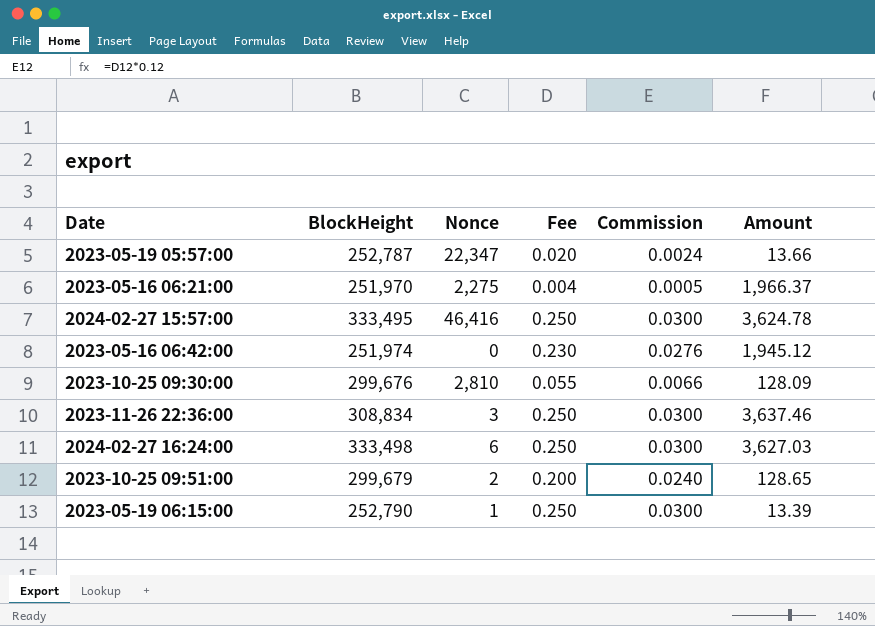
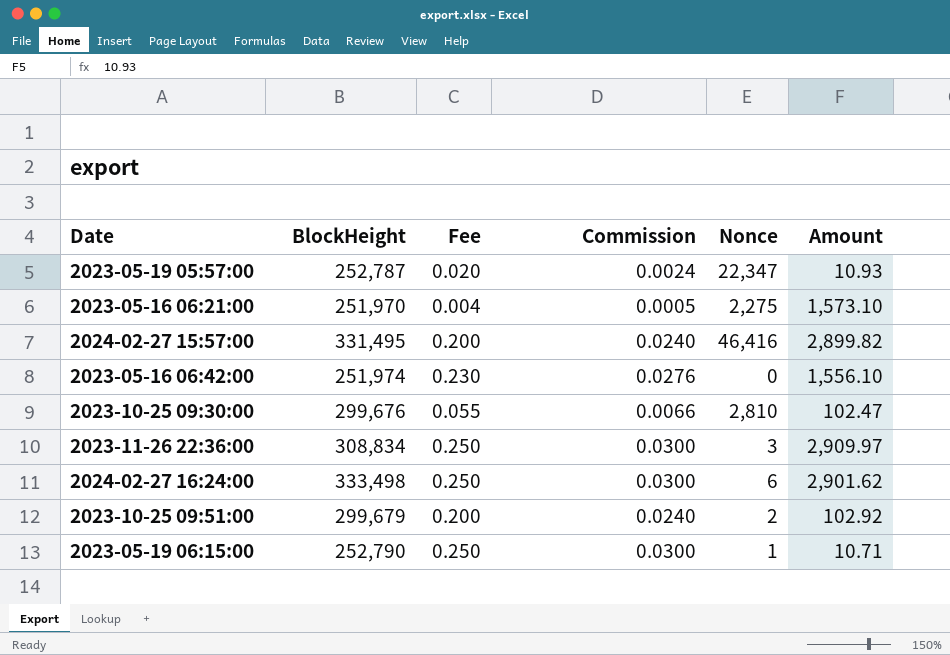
column Nonce | position: 3 -> 5
2023-05-19 05:57:00 | Amount: 13.66 -> 10.93
2023-05-16 06:21:00 | Amount: 1,966.37 -> 1,573.10
2024-02-27 15:57:00 | BlockHeight: 333,495 -> 331,495
2024-02-27 15:57:00 | Fee: 0.250 -> 0.200
2024-02-27 15:57:00 | Commission: 0.0300 -> 0.0240
2024-02-27 15:57:00 | Amount: 3,624.78 -> 2,899.82
2023-05-16 06:42:00 | Amount: 1,945.12 -> 1,556.10
2023-10-25 09:30:00 | Amount: 128.09 -> 102.47
2023-11-26 22:36:00 | Amount: 3,637.46 -> 2,909.97
2024-02-27 16:24:00 | Amount: 3,627.03 -> 2,901.62
2023-10-25 09:51:00 | Amount: 128.65 -> 102.92
2023-05-19 06:15:00 | Amount: 13.39 -> 10.71

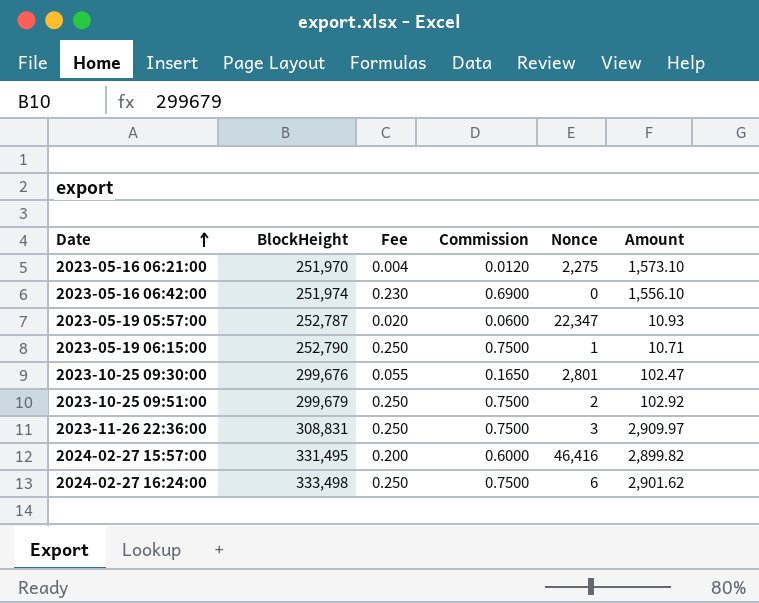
row order: none -> Date ascending
column Commission | formula: [Fee] * 0.12 -> [Fee] * 3
2023-10-25 09:30:00 | Nonce: 2,810 -> 2,801
2023-10-25 09:51:00 | Fee: 0.200 -> 0.250
2023-11-26 22:36:00 | BlockHeight: 308,834 -> 308,831

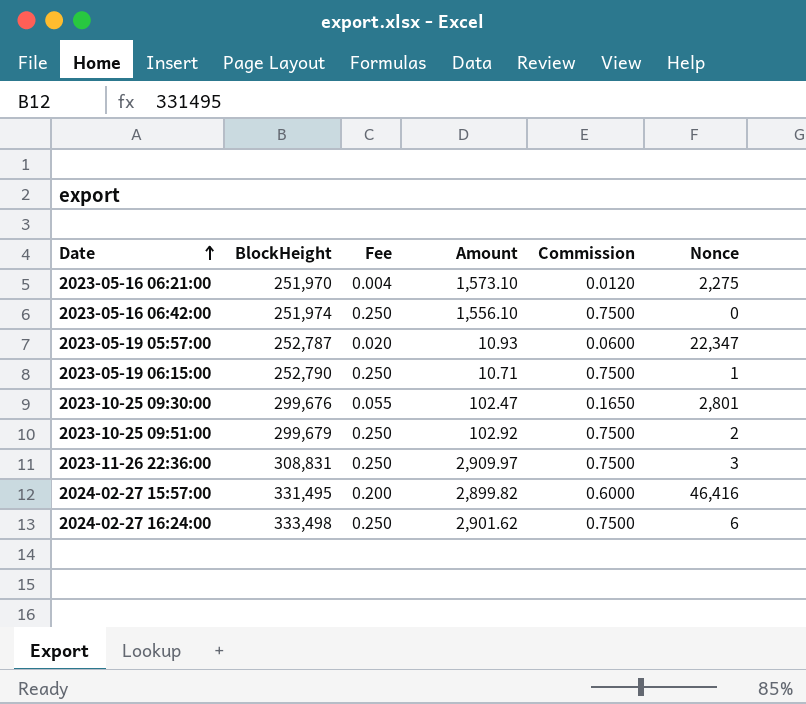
column Amount | position: 6 -> 4
2023-05-16 06:42:00 | Fee: 0.230 -> 0.250
2023-05-16 06:42:00 | Commission: 0.6900 -> 0.7500

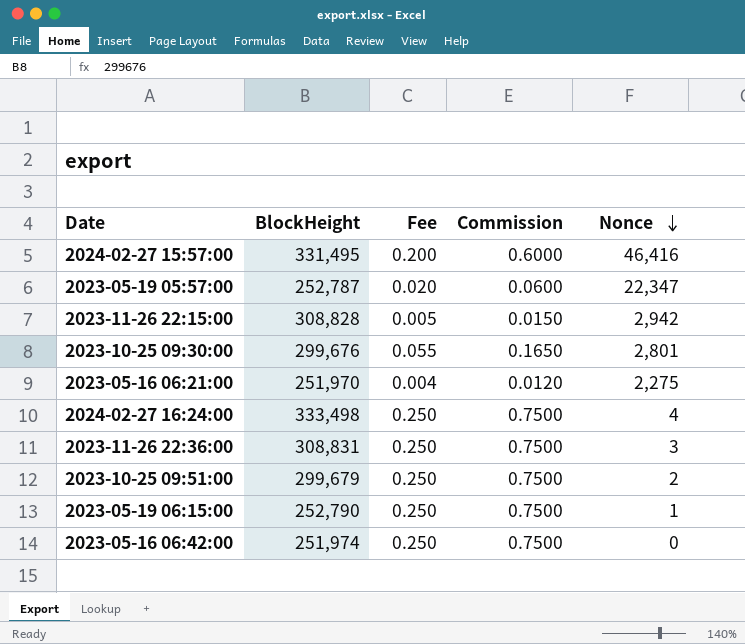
row order: Date ascending -> Nonce descending
column Amount | position: 4 -> none
row 2023-11-26 22:15:00: none -> 308,828 | 0.005 | 0.0150 | 2,942
2024-02-27 16:24:00 | Nonce: 6 -> 4

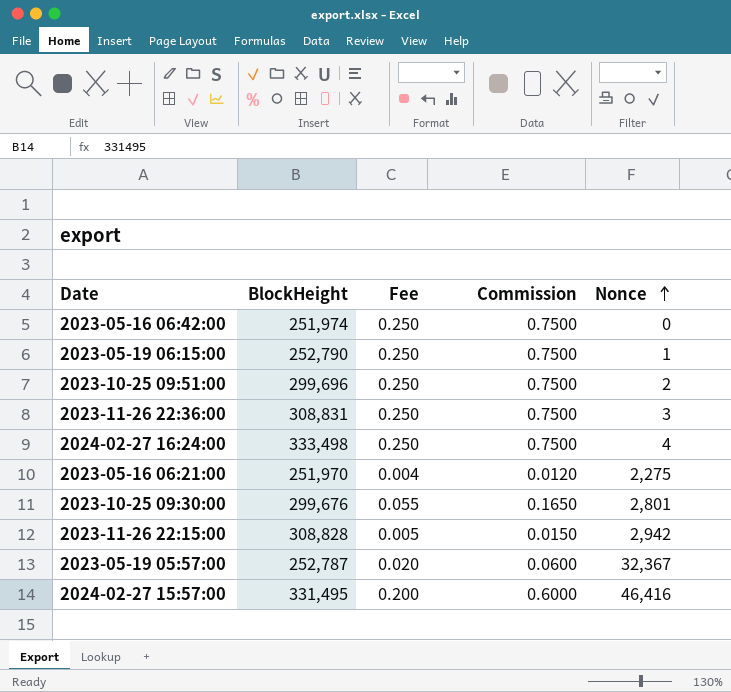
row order: Nonce descending -> Nonce ascending
2023-10-25 09:51:00 | BlockHeight: 299,679 -> 299,696
2023-05-19 05:57:00 | Nonce: 22,347 -> 32,367

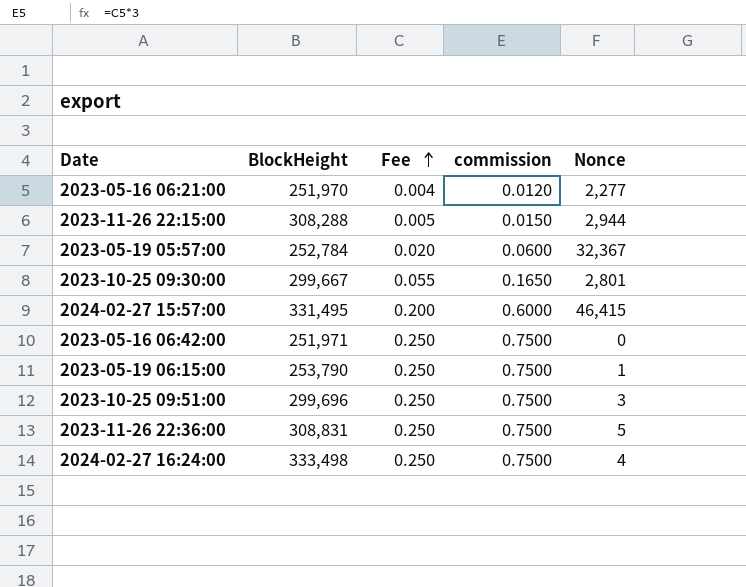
row order: Nonce ascending -> Fee ascending
column name: Commission -> commission
2023-05-16 06:21:00 | Nonce: 2,275 -> 2,277
2023-11-26 22:15:00 | BlockHeight: 308,828 -> 308,288
2023-11-26 22:15:00 | Nonce: 2,942 -> 2,944
2023-05-19 05:57:00 | BlockHeight: 252,787 -> 252,784
2023-10-25 09:30:00 | BlockHeight: 299,676 -> 299,667
2024-02-27 15:57:00 | Nonce: 46,416 -> 46,415
2023-05-16 06:42:00 | BlockHeight: 251,974 -> 251,971
2023-05-19 06:15:00 | BlockHeight: 252,790 -> 253,790
2023-10-25 09:51:00 | Nonce: 2 -> 3
2023-11-26 22:36:00 | Nonce: 3 -> 5

